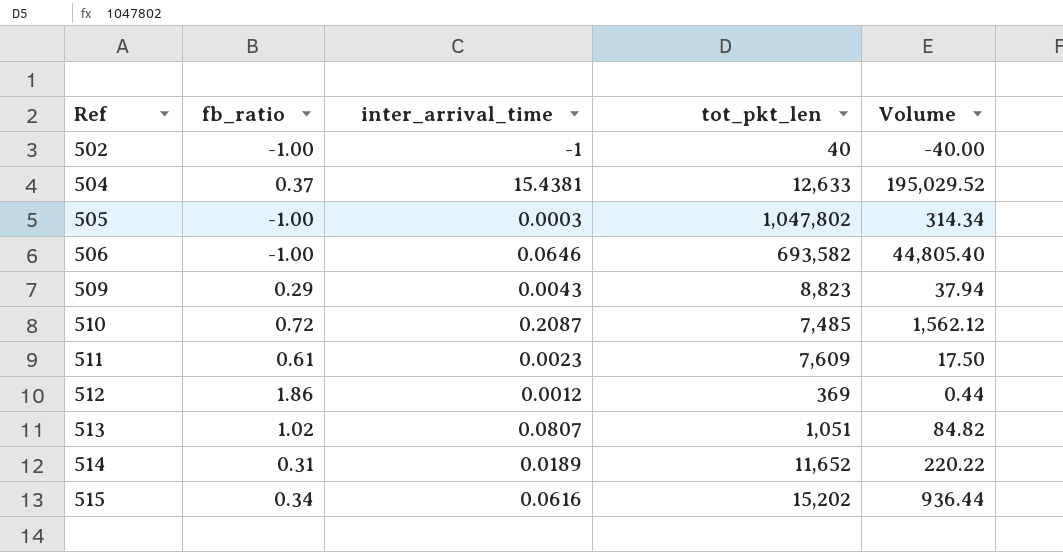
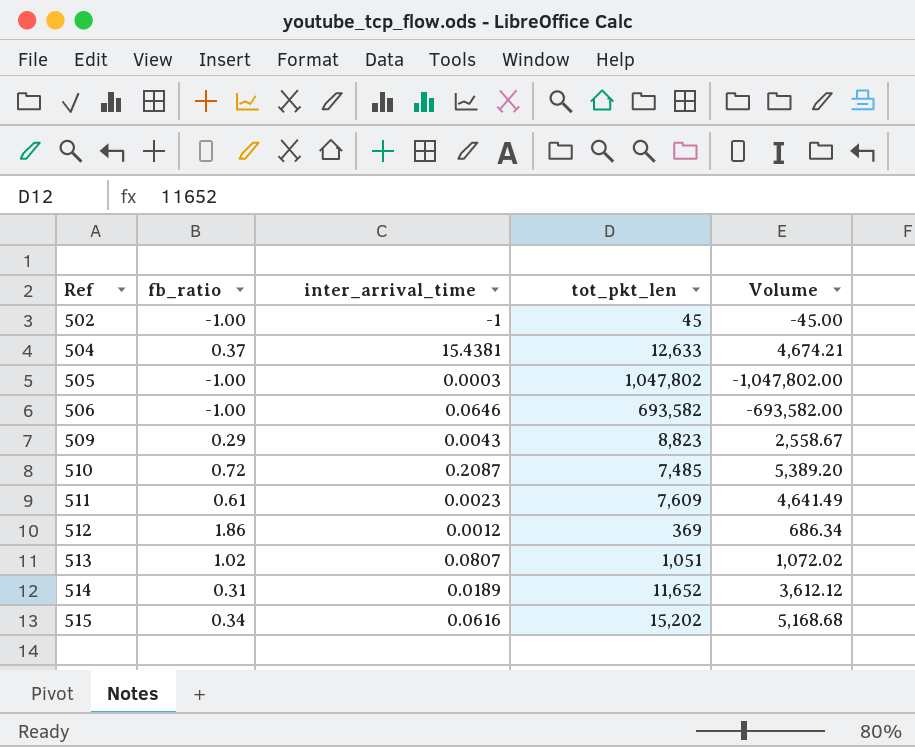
column Volume | formula: [inter_arrival_time] * [tot_pkt_len] -> [fb_ratio] * [tot_pkt_len]
502 | tot_pkt_len: 40 -> 45

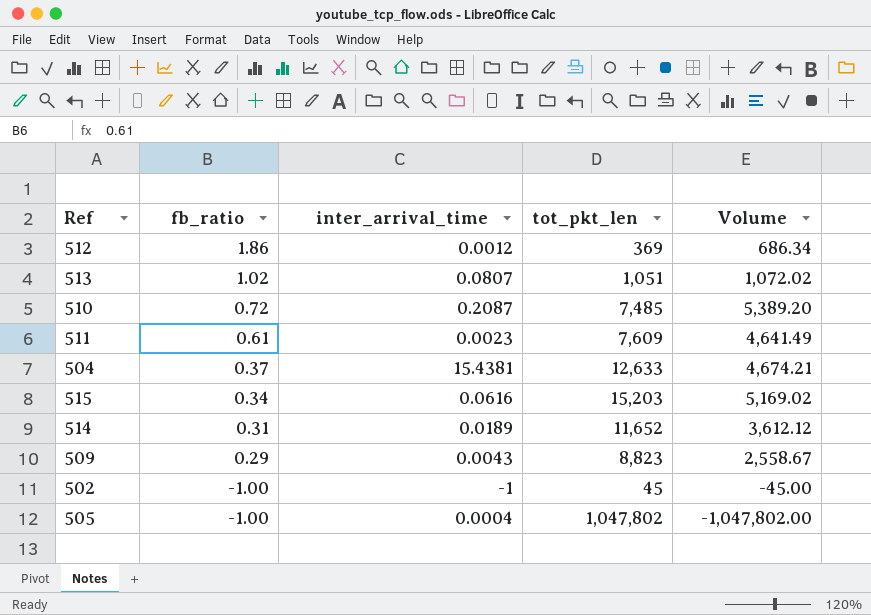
row order: Ref ascending -> fb_ratio descending
row 506: -1.00 | 0.0646 | 693,582 | -693,582.00 -> none
515 | tot_pkt_len: 15,202 -> 15,203
515 | Volume: 5,168.68 -> 5,169.02
505 | inter_arrival_time: 0.0003 -> 0.0004

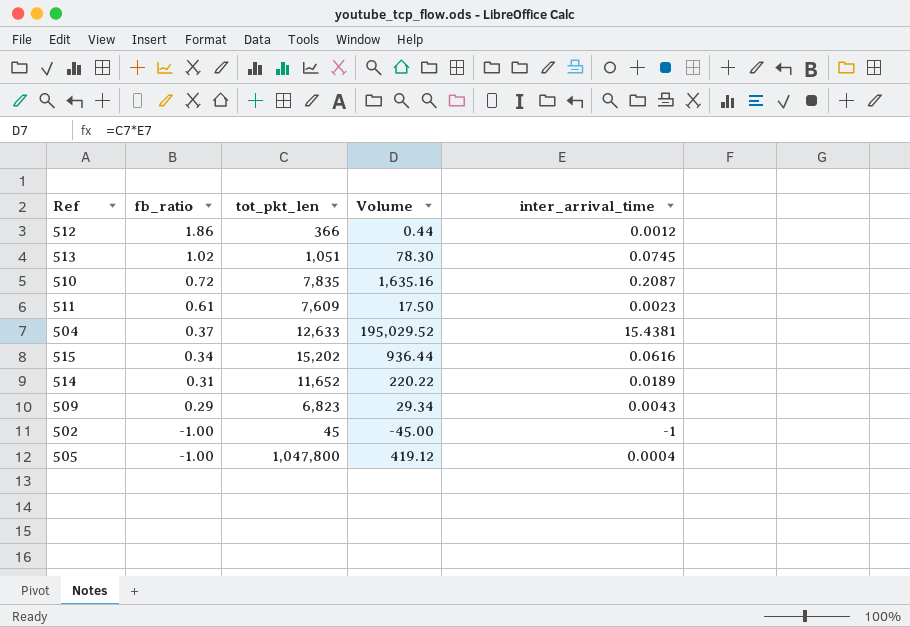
column Volume | formula: [fb_ratio] * [tot_pkt_len] -> [tot_pkt_len] * [inter_arrival_time]
column inter_arrival_time | position: 3 -> 5
512 | tot_pkt_len: 369 -> 366
513 | inter_arrival_time: 0.0807 -> 0.0745
510 | tot_pkt_len: 7,485 -> 7,835
515 | tot_pkt_len: 15,203 -> 15,202
509 | tot_pkt_len: 8,823 -> 6,823
505 | tot_pkt_len: 1,047,802 -> 1,047,800

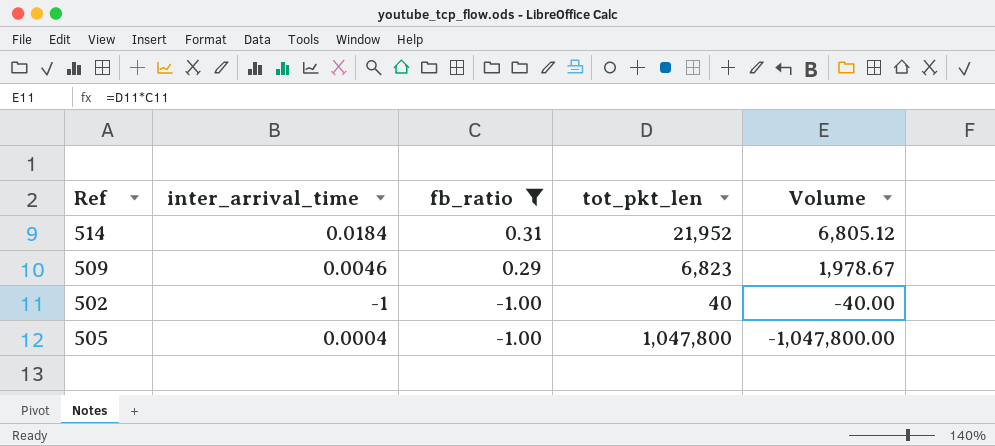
filter: none -> fb_ratio <= 0.31
column inter_arrival_time | position: 5 -> 2
column Volume | formula: [tot_pkt_len] * [inter_arrival_time] -> [fb_ratio] * [tot_pkt_len]
514 | inter_arrival_time: 0.0189 -> 0.0184
514 | tot_pkt_len: 11,652 -> 21,952
509 | inter_arrival_time: 0.0043 -> 0.0046
502 | tot_pkt_len: 45 -> 40

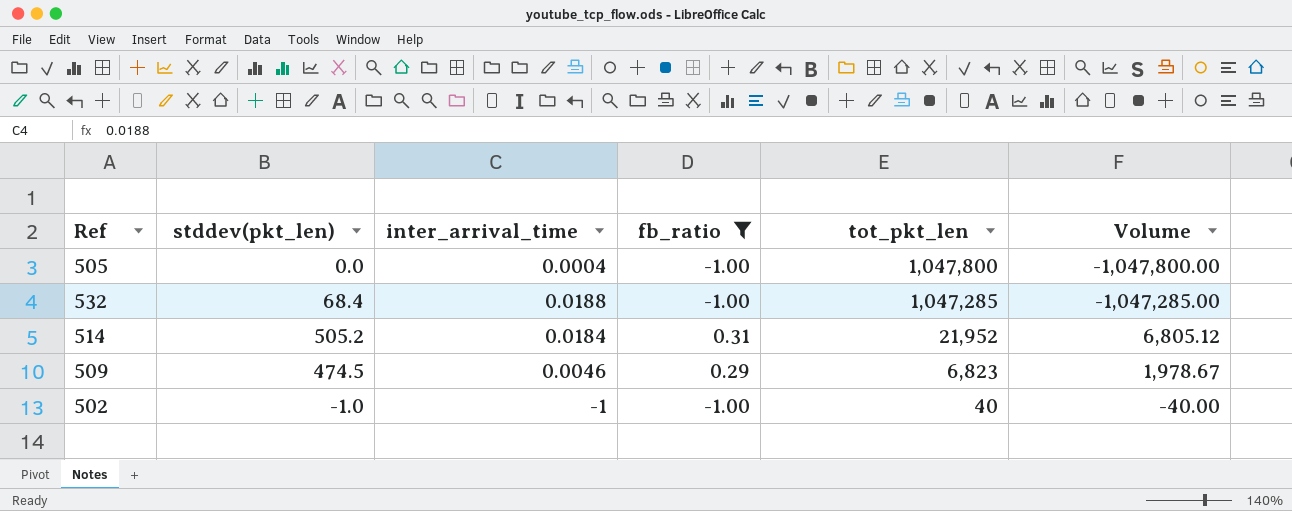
row order: fb_ratio descending -> tot_pkt_len descending
column stddev(pkt_len) | position: none -> 2
row 532: none -> 68.4 | 0.0188 | -1.00 | 1,047,285 | -1,047,285.00

